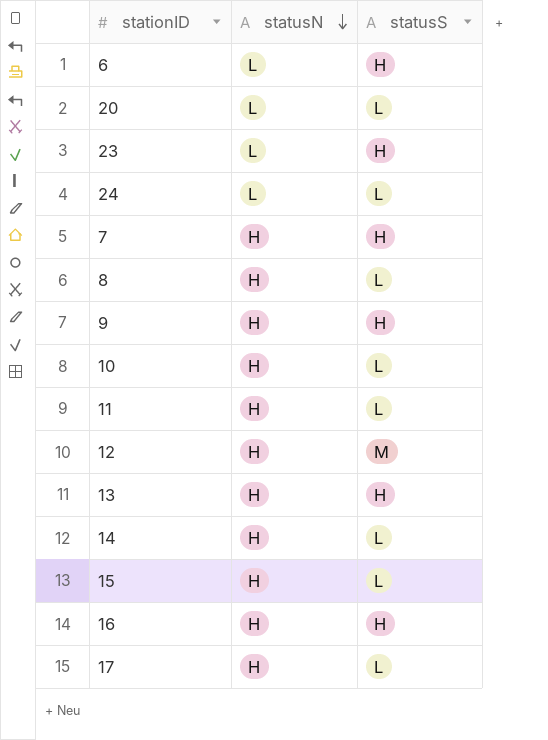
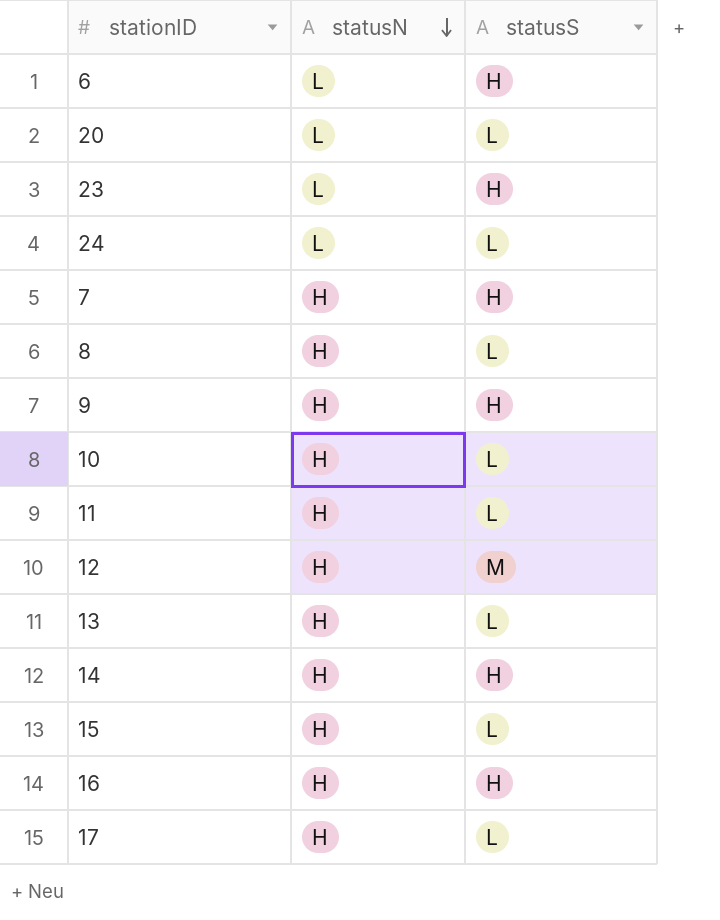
13 | statusS: H -> L
14 | statusS: L -> H

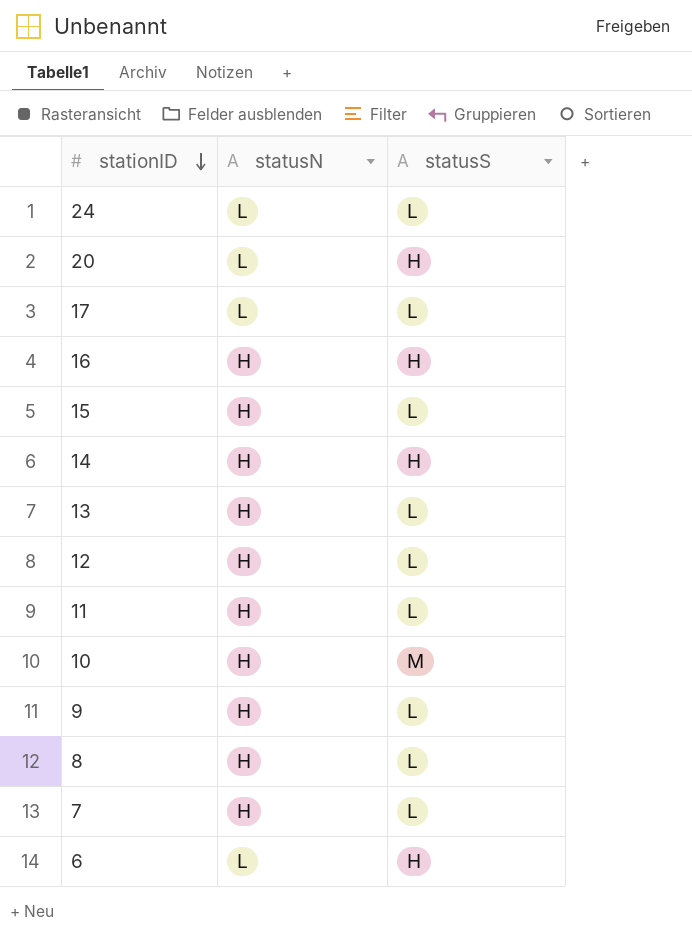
row order: statusN descending -> stationID descending
row 23: L | H -> none
20 | statusS: L -> H
17 | statusN: H -> L
12 | statusS: M -> L
10 | statusS: L -> M
9 | statusS: H -> L
7 | statusS: H -> L

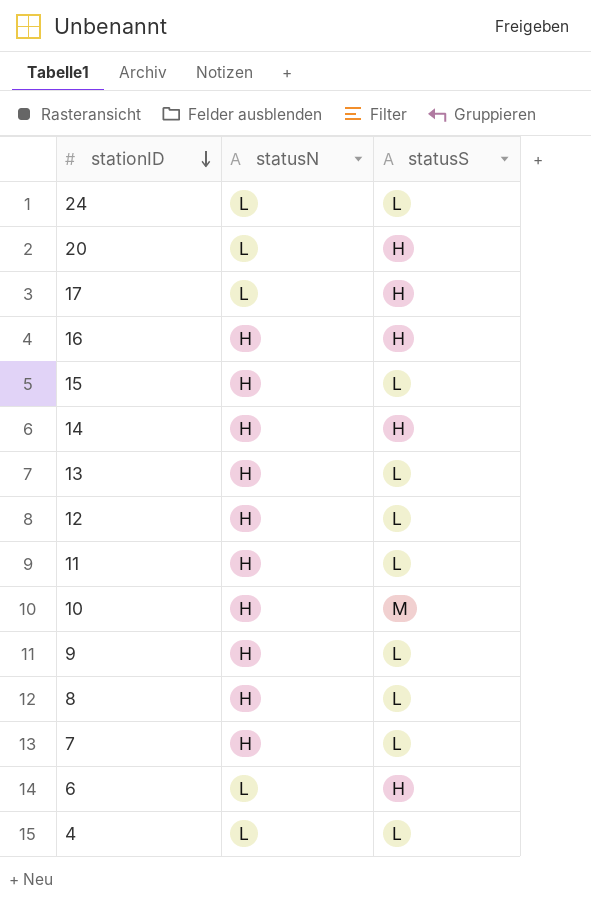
17 | statusS: L -> H
row 4: none -> L | L

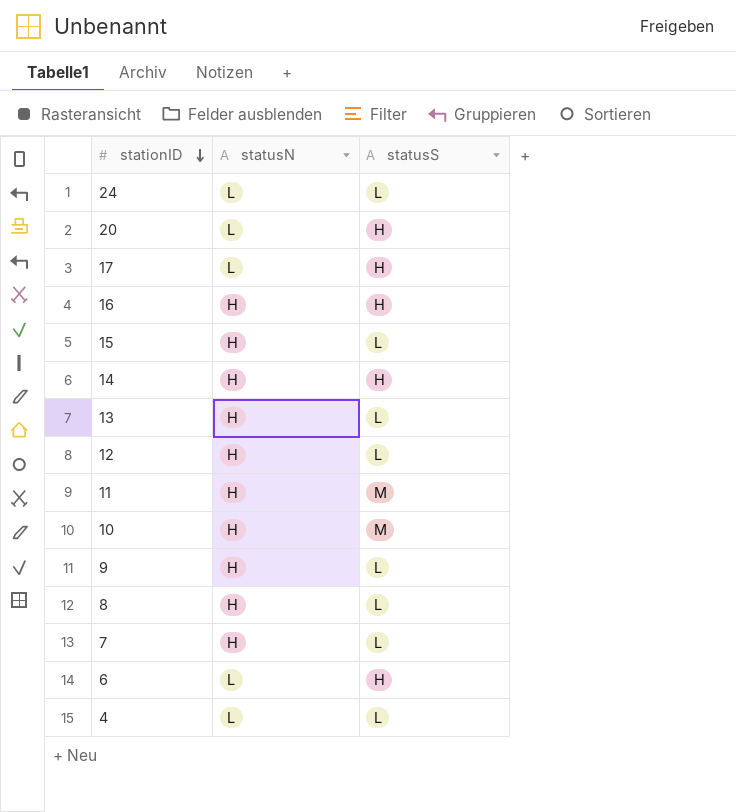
11 | statusS: L -> M

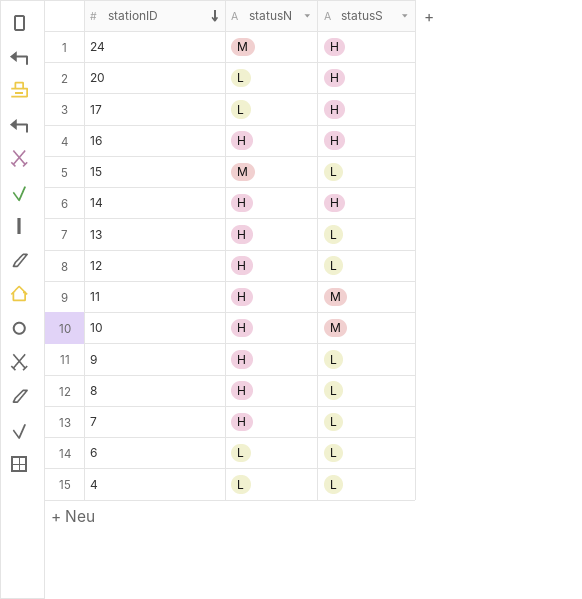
24 | statusN: L -> M
24 | statusS: L -> H
15 | statusN: H -> M
6 | statusS: H -> L

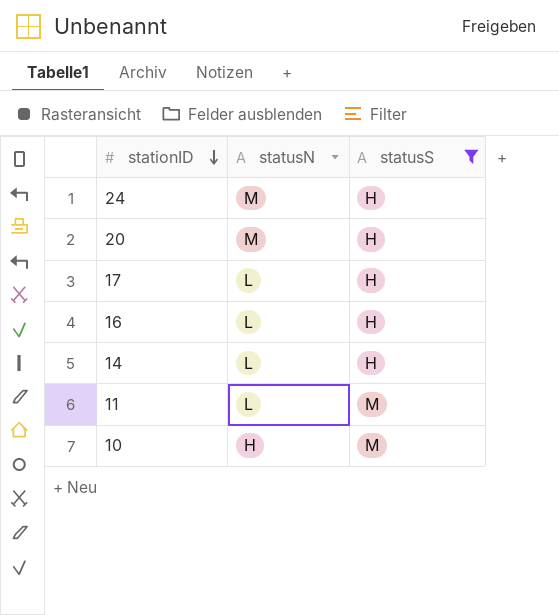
filter: none -> statusS != L
20 | statusN: L -> M
16 | statusN: H -> L
14 | statusN: H -> L
11 | statusN: H -> L

